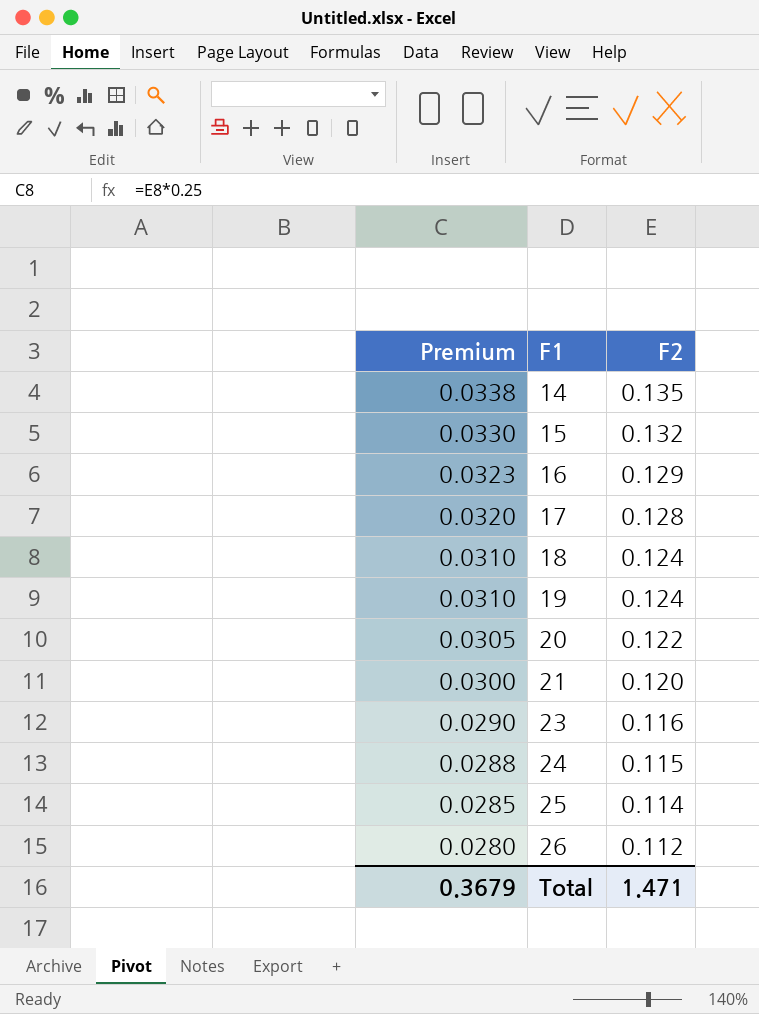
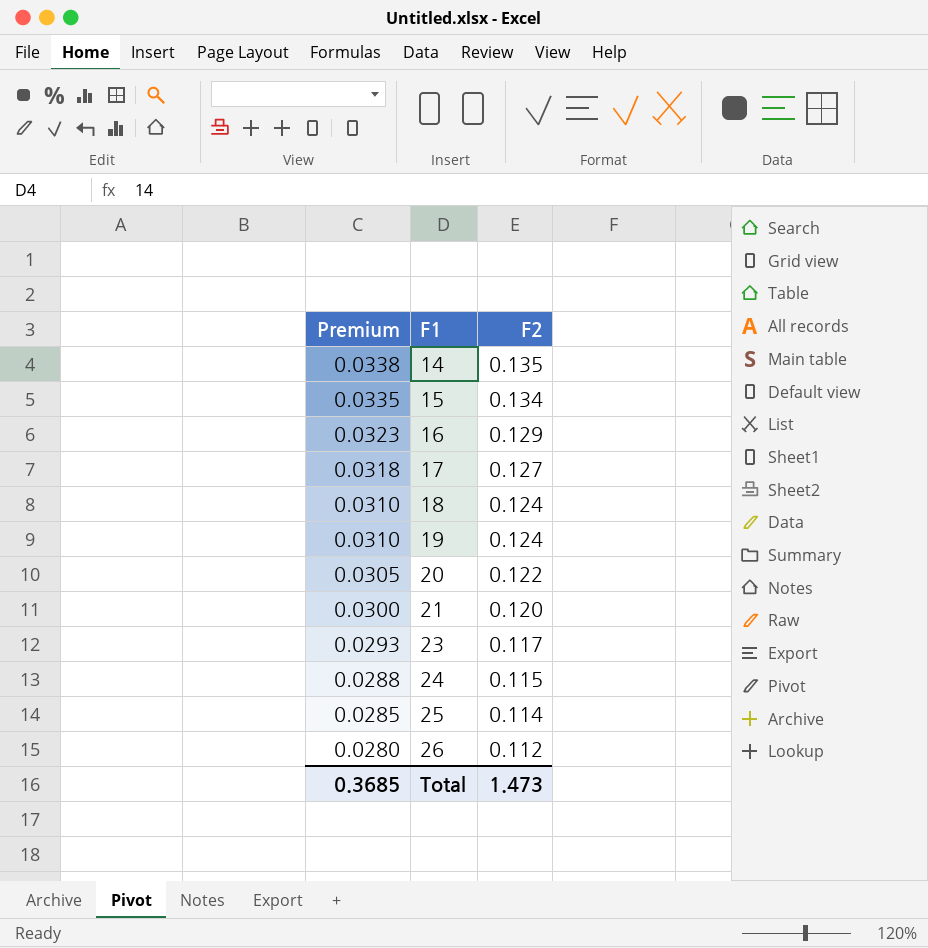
15 | Premium: 0.0330 -> 0.0335
15 | F2: 0.132 -> 0.134
17 | Premium: 0.0320 -> 0.0318
17 | F2: 0.128 -> 0.127
23 | Premium: 0.0290 -> 0.0293
23 | F2: 0.116 -> 0.117
Total | Premium: 0.3679 -> 0.3685
Total | F2: 1.471 -> 1.473

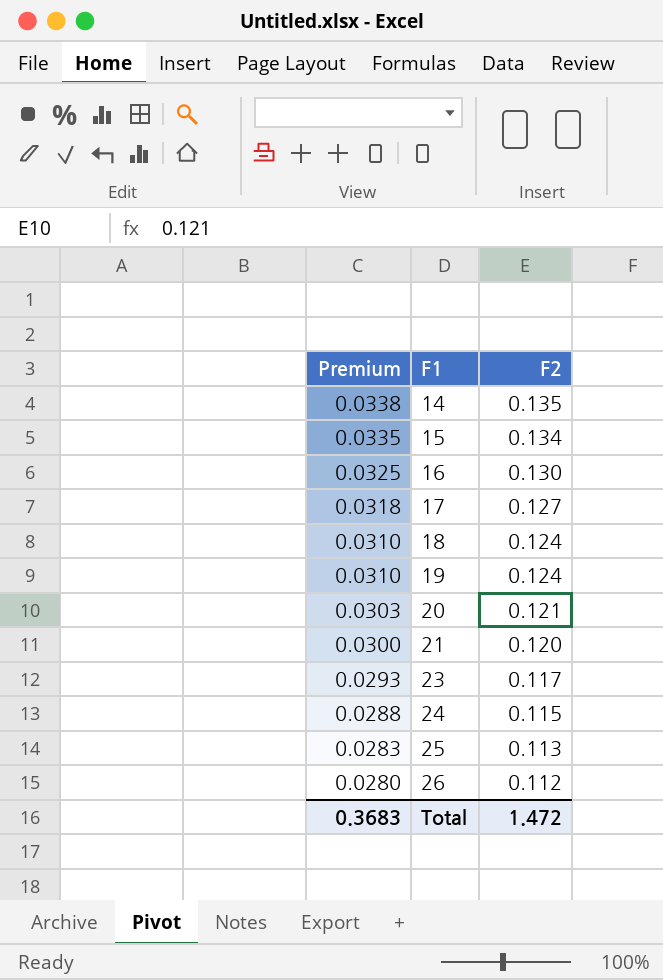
16 | Premium: 0.0323 -> 0.0325
16 | F2: 0.129 -> 0.130
20 | Premium: 0.0305 -> 0.0303
20 | F2: 0.122 -> 0.121
25 | Premium: 0.0285 -> 0.0283
25 | F2: 0.114 -> 0.113
Total | Premium: 0.3685 -> 0.3683
Total | F2: 1.473 -> 1.472

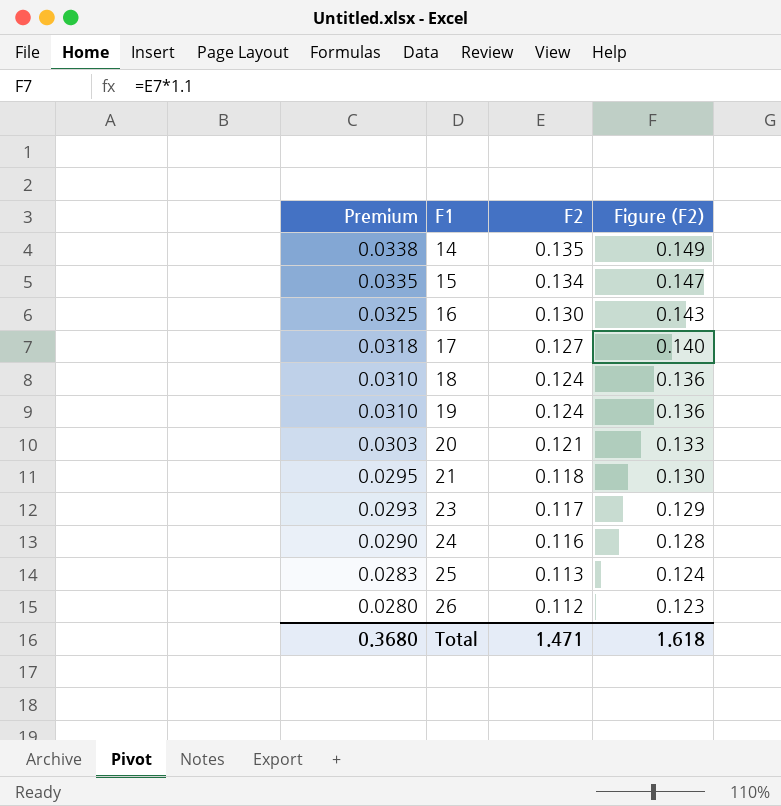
column Figure (F2) | formula: none -> [F2] * 1.1
21 | Premium: 0.0300 -> 0.0295
21 | F2: 0.120 -> 0.118
24 | Premium: 0.0288 -> 0.0290
24 | F2: 0.115 -> 0.116
Total | Premium: 0.3683 -> 0.3680
Total | F2: 1.472 -> 1.471

